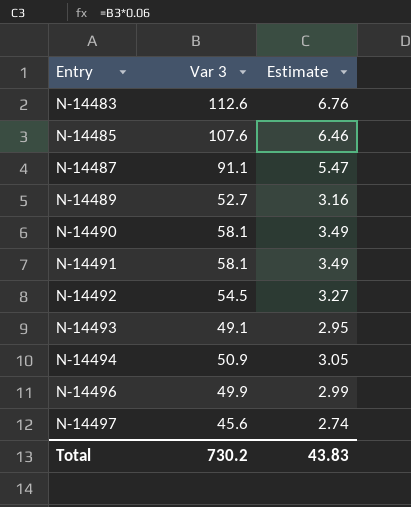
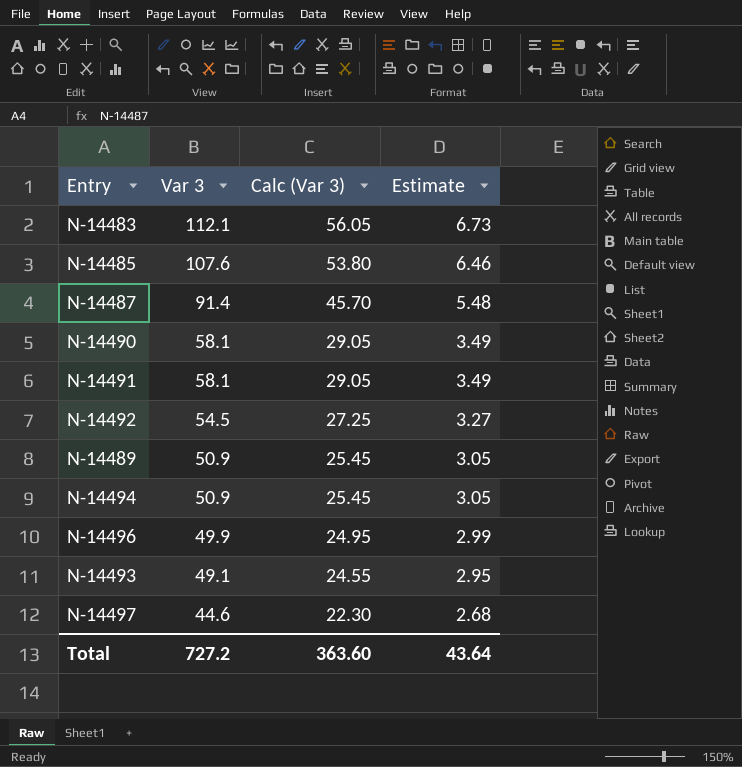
row order: Entry ascending -> Var 3 descending
column Calc (Var 3) | formula: none -> [Var 3] * 0.5
N-14483 | Var 3: 112.6 -> 112.1
N-14483 | Estimate: 6.76 -> 6.73
N-14487 | Var 3: 91.1 -> 91.4
N-14487 | Estimate: 5.47 -> 5.48
N-14489 | Var 3: 52.7 -> 50.9
N-14489 | Estimate: 3.16 -> 3.05
N-14497 | Var 3: 45.6 -> 44.6
N-14497 | Estimate: 2.74 -> 2.68
Total | Var 3: 730.2 -> 727.2
Total | Estimate: 43.83 -> 43.64

